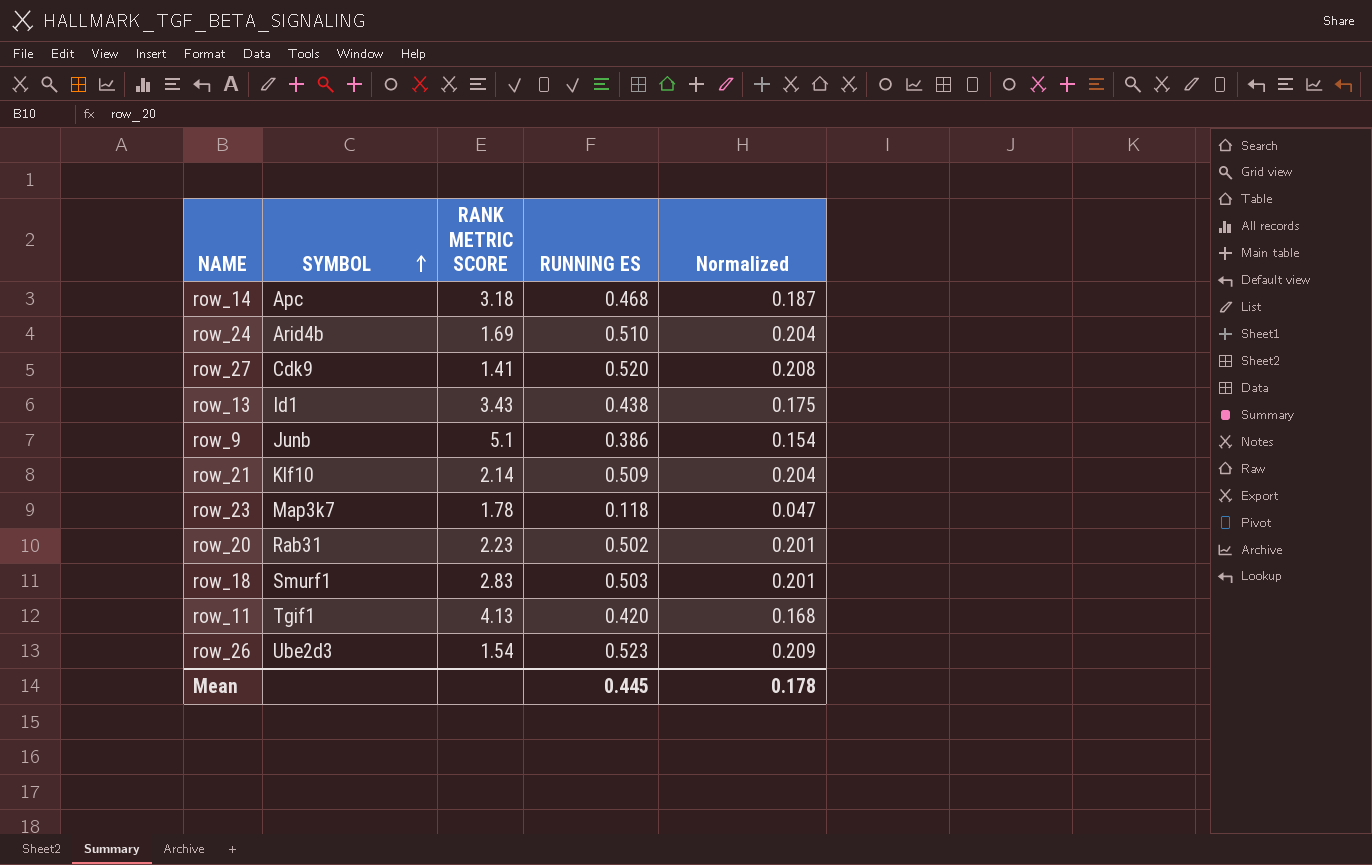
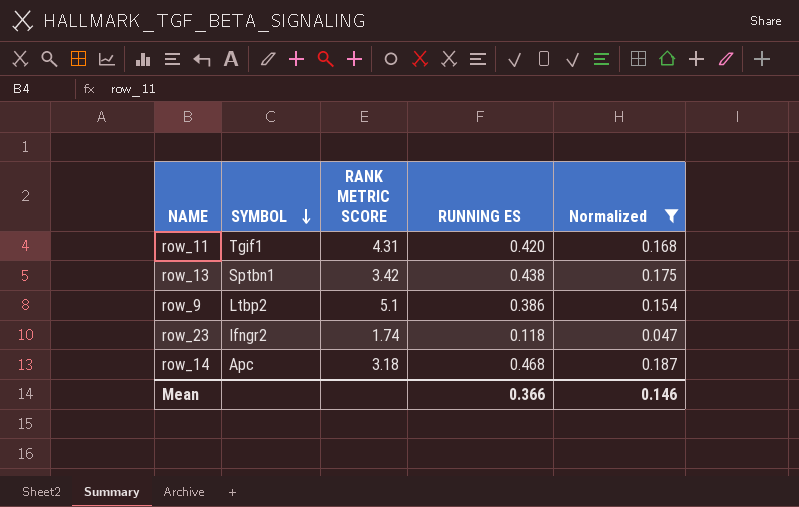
filter: none -> Normalized <= 0.187
row order: SYMBOL ascending -> SYMBOL descending
row_11 | RANK METRIC SCORE: 4.13 -> 4.31
row_13 | SYMBOL: Id1 -> Sptbn1
row_13 | RANK METRIC SCORE: 3.43 -> 3.42
row_9 | SYMBOL: Junb -> Ltbp2
row_23 | SYMBOL: Map3k7 -> Ifngr2
row_23 | RANK METRIC SCORE: 1.78 -> 1.74
Mean | RUNNING ES: 0.445 -> 0.366
Mean | Normalized: 0.178 -> 0.146

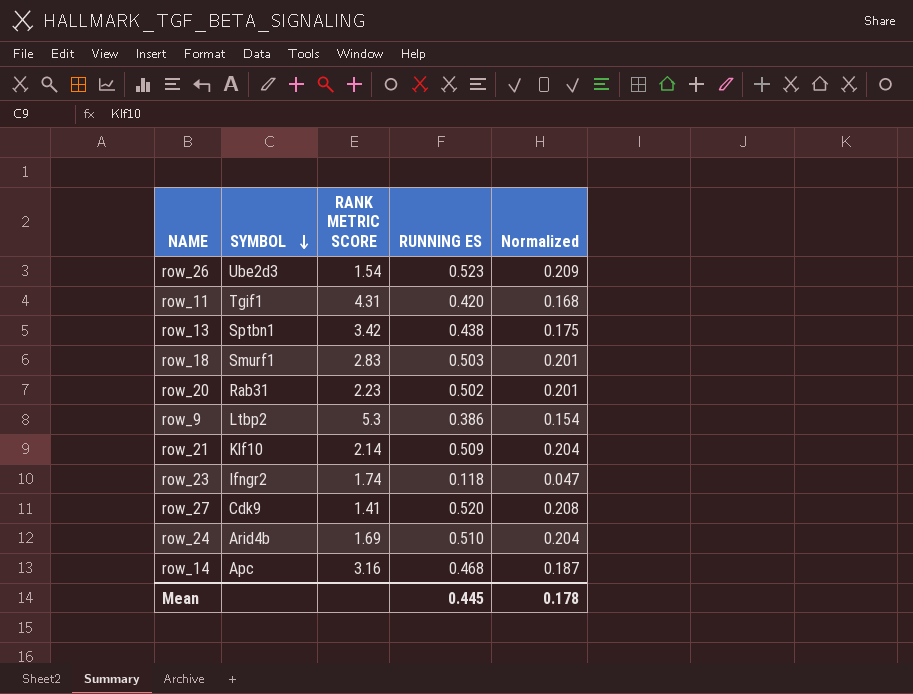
filter: Normalized <= 0.187 -> none
row_9 | RANK METRIC SCORE: 5.1 -> 5.3
row_14 | RANK METRIC SCORE: 3.18 -> 3.16
Mean | RUNNING ES: 0.366 -> 0.445
Mean | Normalized: 0.146 -> 0.178

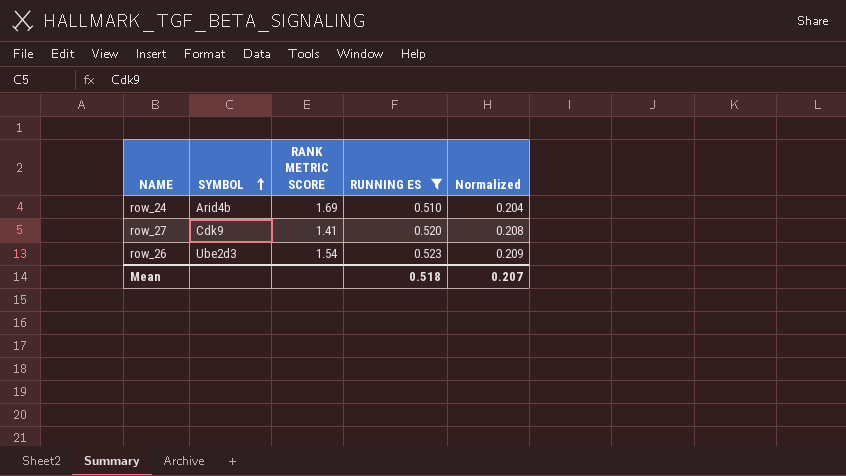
filter: none -> RUNNING ES >= 0.510
row order: SYMBOL descending -> SYMBOL ascending
Mean | RUNNING ES: 0.445 -> 0.518
Mean | Normalized: 0.178 -> 0.207

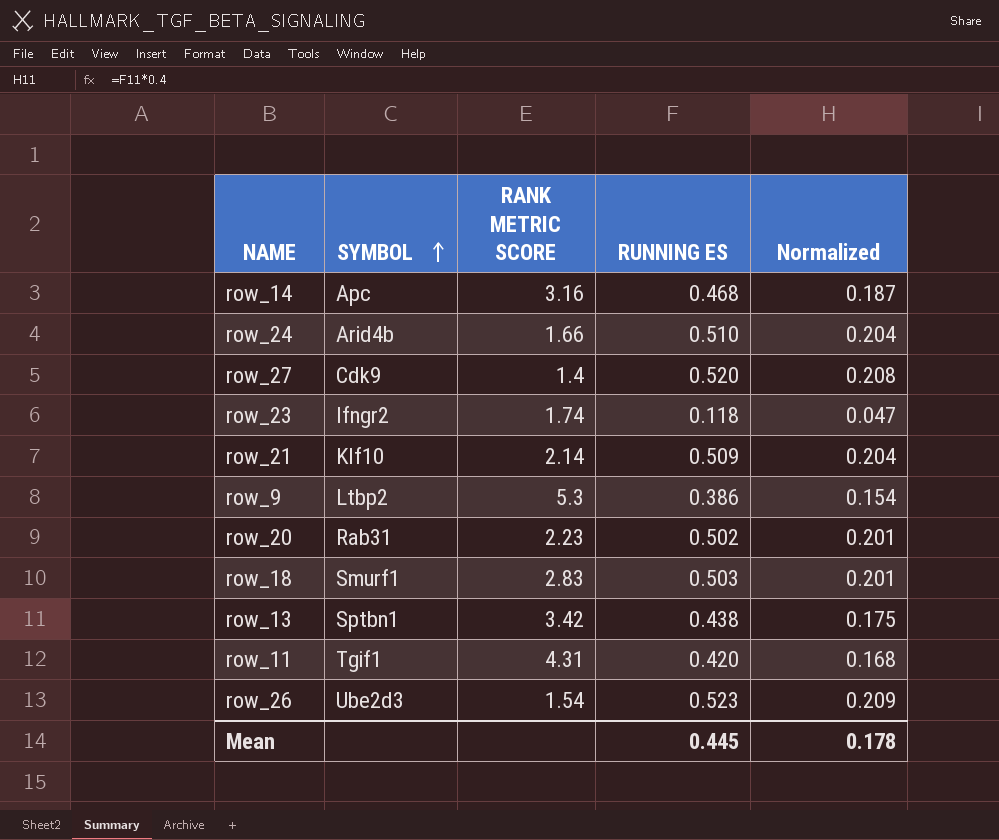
filter: RUNNING ES >= 0.510 -> none
row_24 | RANK METRIC SCORE: 1.69 -> 1.66
row_27 | RANK METRIC SCORE: 1.41 -> 1.4
Mean | RUNNING ES: 0.518 -> 0.445
Mean | Normalized: 0.207 -> 0.178

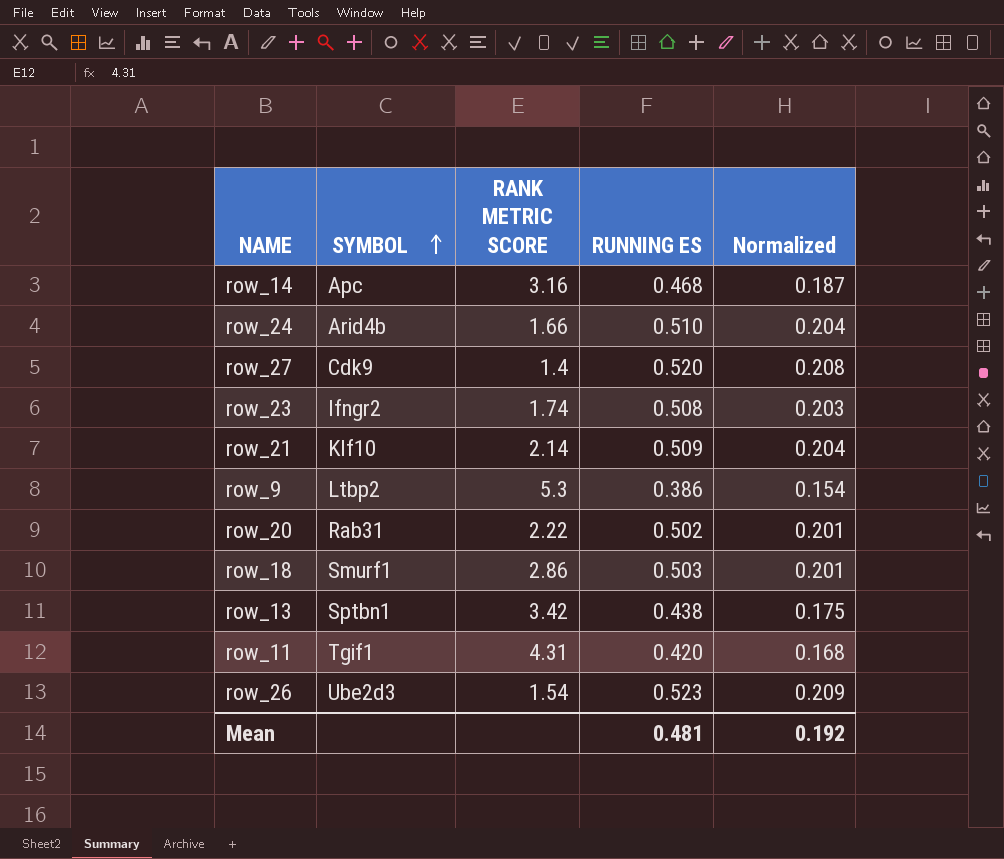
row_23 | RUNNING ES: 0.118 -> 0.508
row_23 | Normalized: 0.047 -> 0.203
row_20 | RANK METRIC SCORE: 2.23 -> 2.22
row_18 | RANK METRIC SCORE: 2.83 -> 2.86
Mean | RUNNING ES: 0.445 -> 0.481
Mean | Normalized: 0.178 -> 0.192

